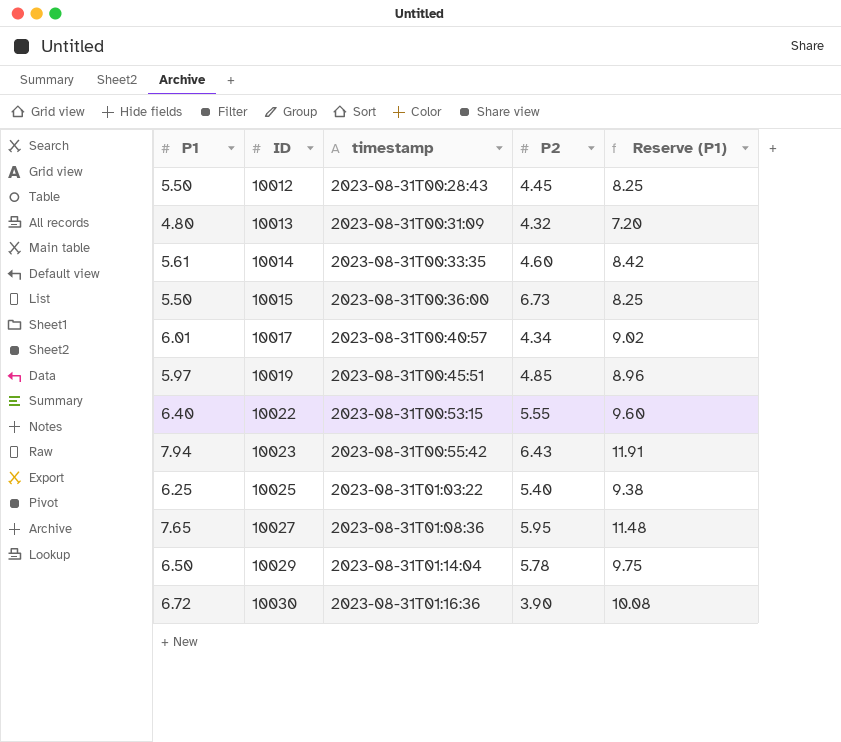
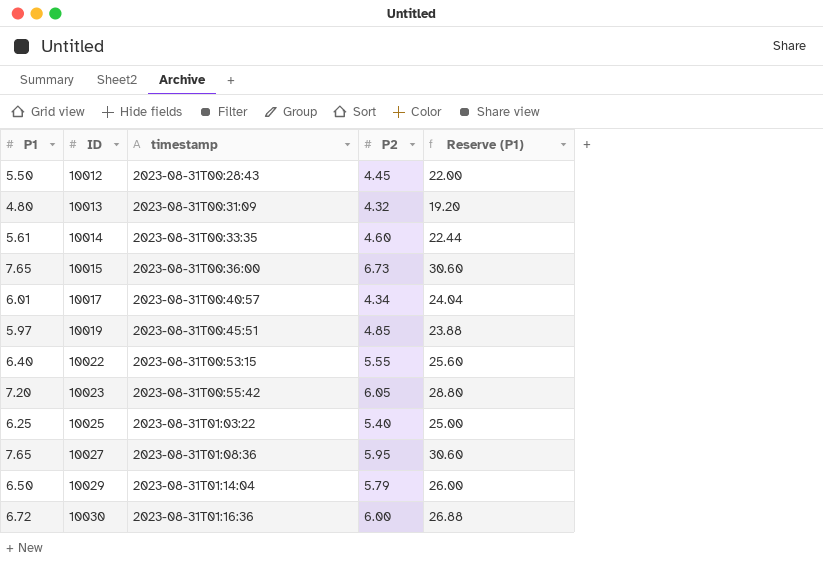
column Reserve (P1) | formula: [P1] * 1.5 -> [P1] * 4
10015 | P1: 5.50 -> 7.65
10023 | P1: 7.94 -> 7.20
10023 | P2: 6.43 -> 6.05
10029 | P2: 5.78 -> 5.79
10030 | P2: 3.90 -> 6.00

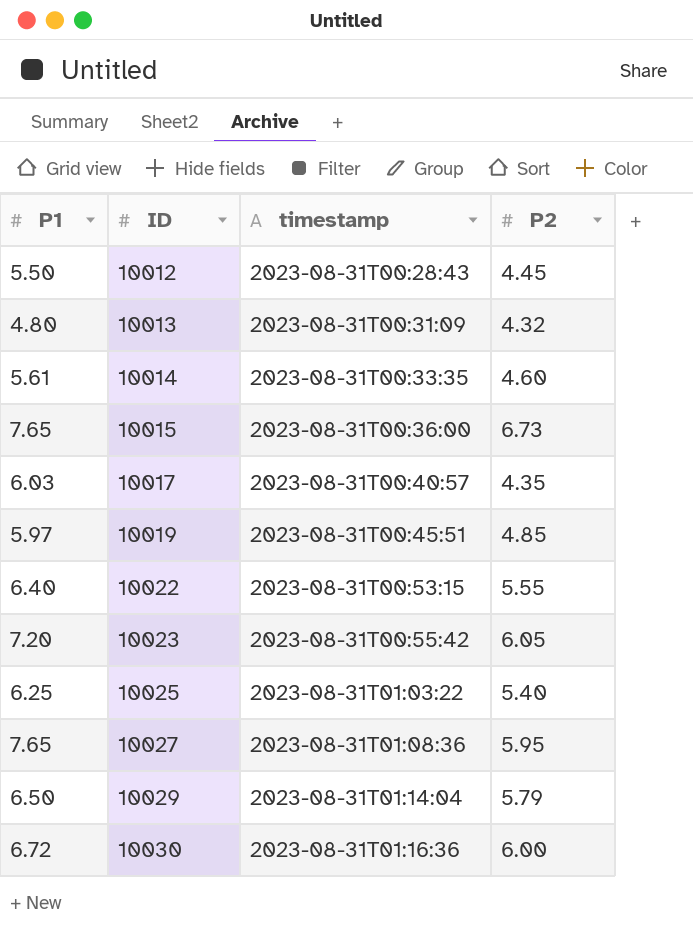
column Reserve (P1) | formula: [P1] * 4 -> none
10017 | P1: 6.01 -> 6.03
10017 | P2: 4.34 -> 4.35

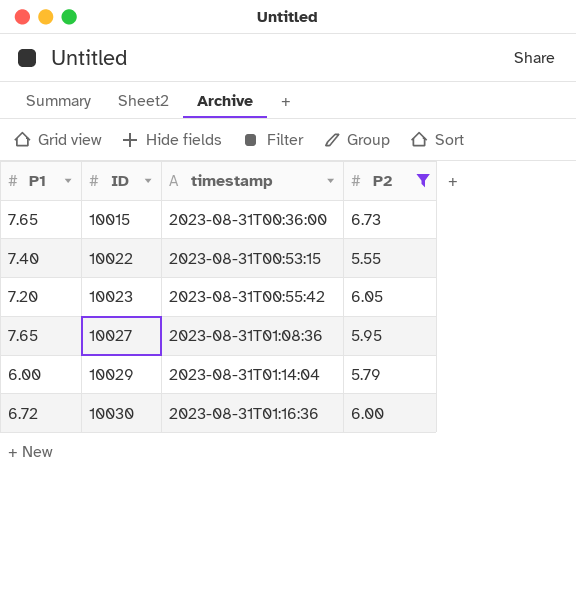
filter: none -> P2 >= 5.55
10022 | P1: 6.40 -> 7.40
10029 | P1: 6.50 -> 6.00

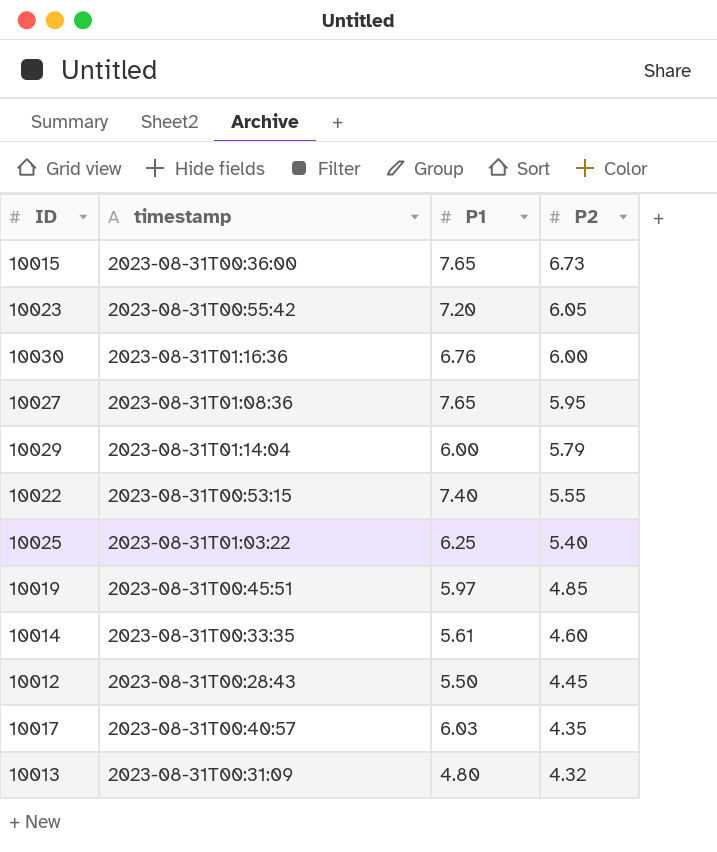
filter: P2 >= 5.55 -> none
row order: ID ascending -> P2 descending
column P1 | position: 1 -> 3
10030 | P1: 6.72 -> 6.76

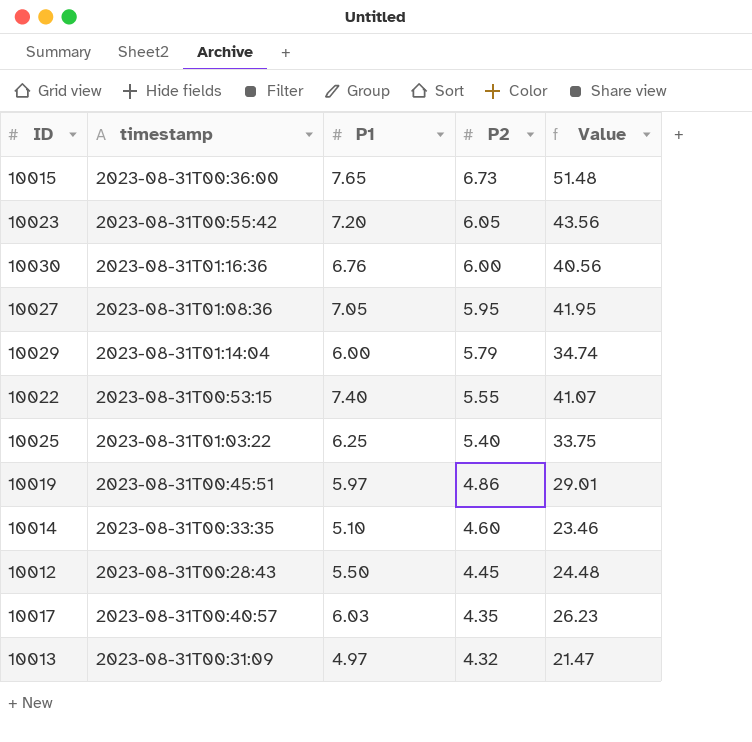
column Value | formula: none -> [P1] * [P2]
10027 | P1: 7.65 -> 7.05
10019 | P2: 4.85 -> 4.86
10014 | P1: 5.61 -> 5.10
10013 | P1: 4.80 -> 4.97

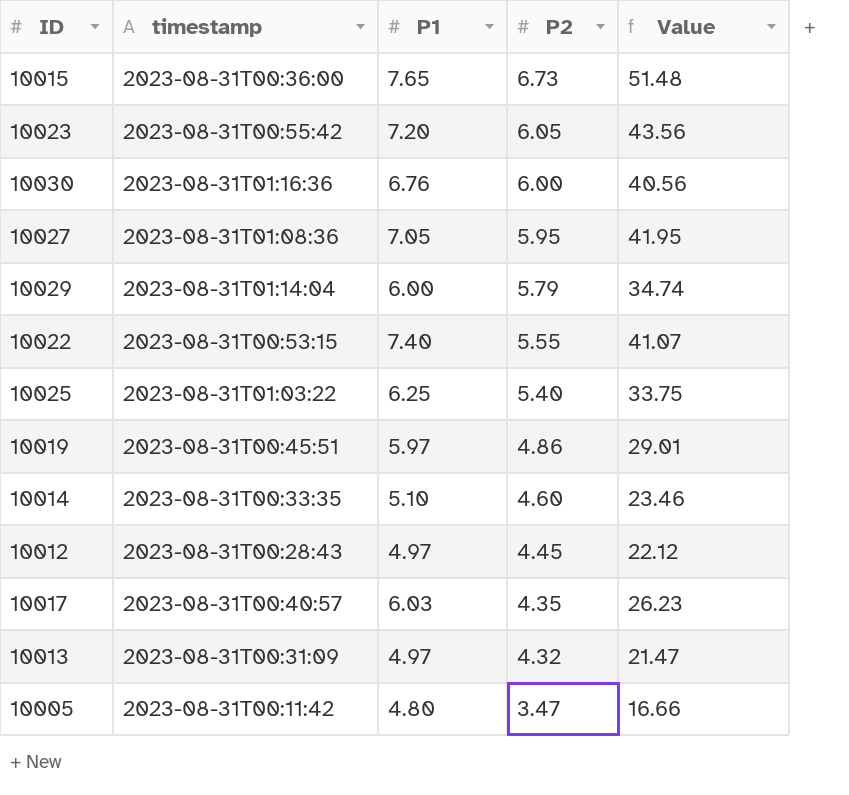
10012 | P1: 5.50 -> 4.97
10012 | Value: 24.48 -> 22.12
row 10005: none -> 2023-08-31T00:11:42 | 4.80 | 3.47 | 16.66

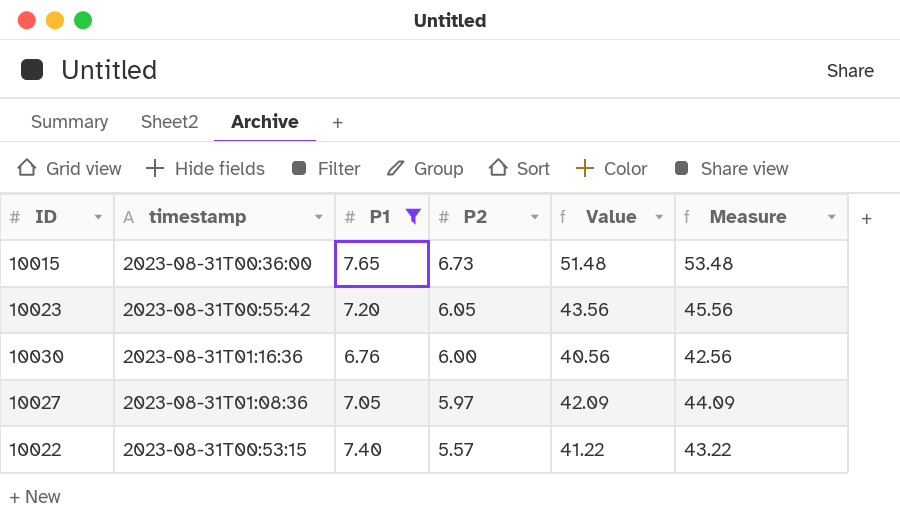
filter: none -> P1 >= 6.76
column Measure | formula: none -> [Value] + 2
10027 | P2: 5.95 -> 5.97
10027 | Value: 41.95 -> 42.09
10022 | P2: 5.55 -> 5.57
10022 | Value: 41.07 -> 41.22

